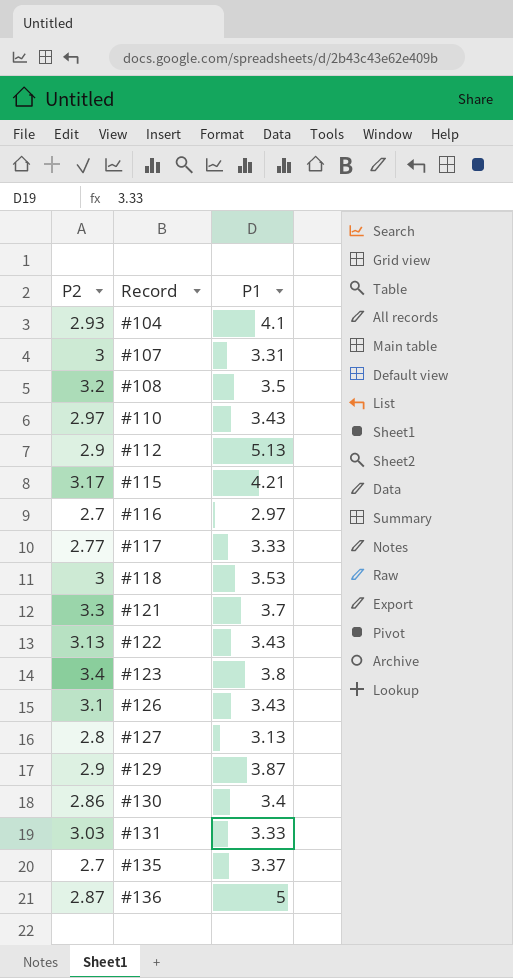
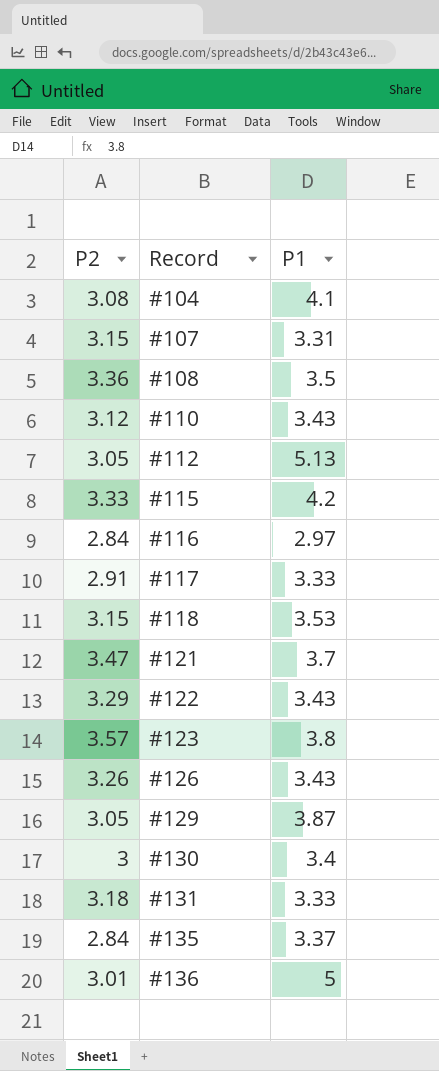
row #127: 2.8 | 3.13 -> none
#104 | P2: 2.93 -> 3.08
#107 | P2: 3 -> 3.15
#108 | P2: 3.2 -> 3.36
#110 | P2: 2.97 -> 3.12
#112 | P2: 2.9 -> 3.05
#115 | P2: 3.17 -> 3.33
#115 | P1: 4.21 -> 4.2
#116 | P2: 2.7 -> 2.84
#117 | P2: 2.77 -> 2.91
#118 | P2: 3 -> 3.15
#121 | P2: 3.3 -> 3.47
#122 | P2: 3.13 -> 3.29
#123 | P2: 3.4 -> 3.57
#126 | P2: 3.1 -> 3.26
#129 | P2: 2.9 -> 3.05
#130 | P2: 2.86 -> 3
#131 | P2: 3.03 -> 3.18
#135 | P2: 2.7 -> 2.84
#136 | P2: 2.87 -> 3.01

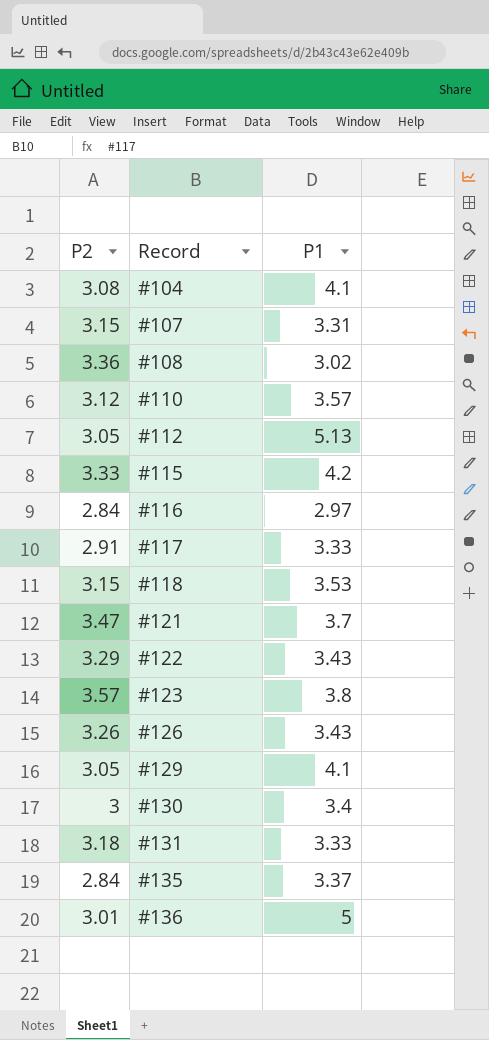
#108 | P1: 3.5 -> 3.02
#110 | P1: 3.43 -> 3.57
#129 | P1: 3.87 -> 4.1

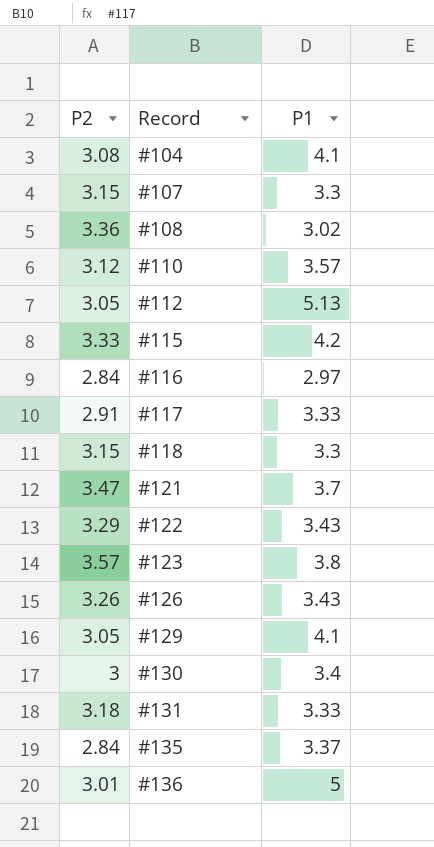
#107 | P1: 3.31 -> 3.3
#118 | P1: 3.53 -> 3.3

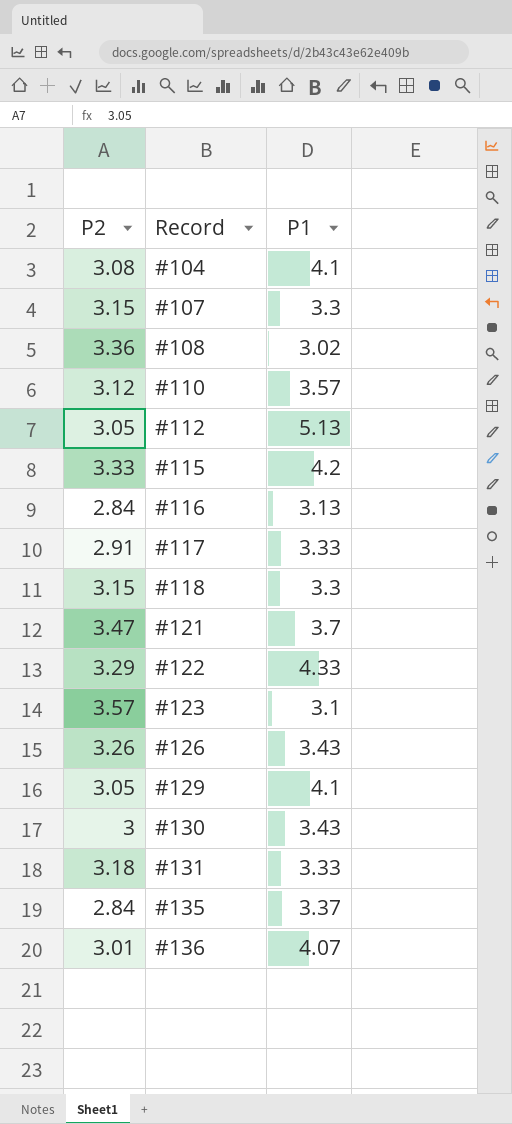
#116 | P1: 2.97 -> 3.13
#122 | P1: 3.43 -> 4.33
#123 | P1: 3.8 -> 3.1
#130 | P1: 3.4 -> 3.43
#136 | P1: 5 -> 4.07

